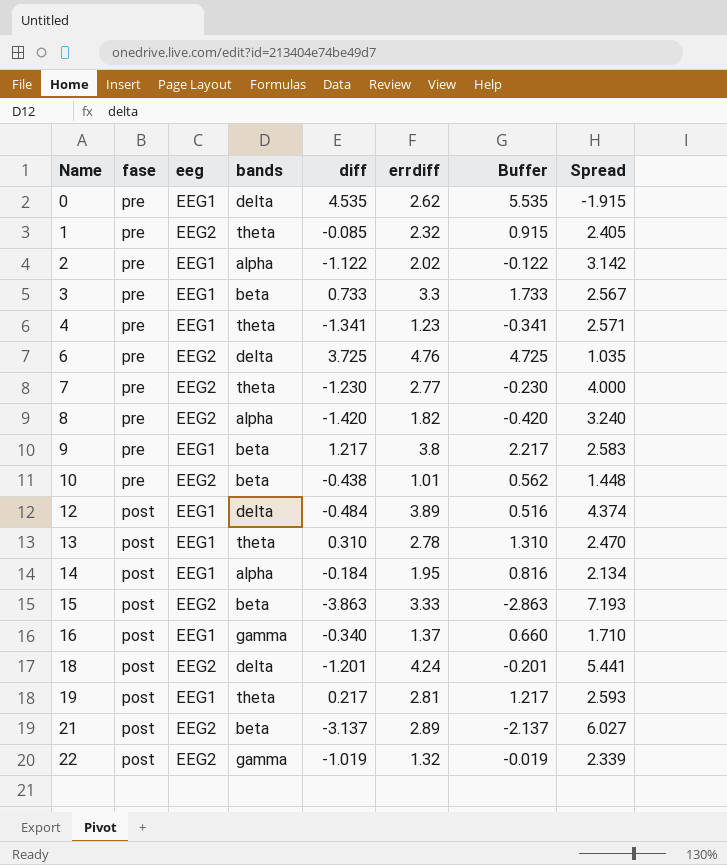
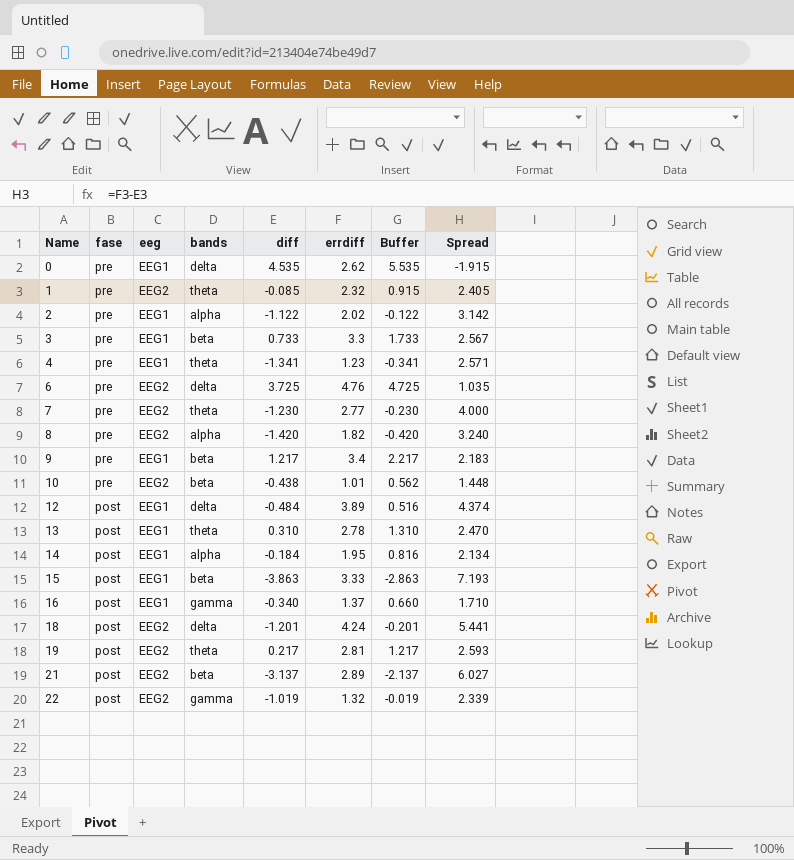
9 | errdiff: 3.8 -> 3.4
9 | Spread: 2.583 -> 2.183
15 | eeg: EEG2 -> EEG1
19 | eeg: EEG1 -> EEG2

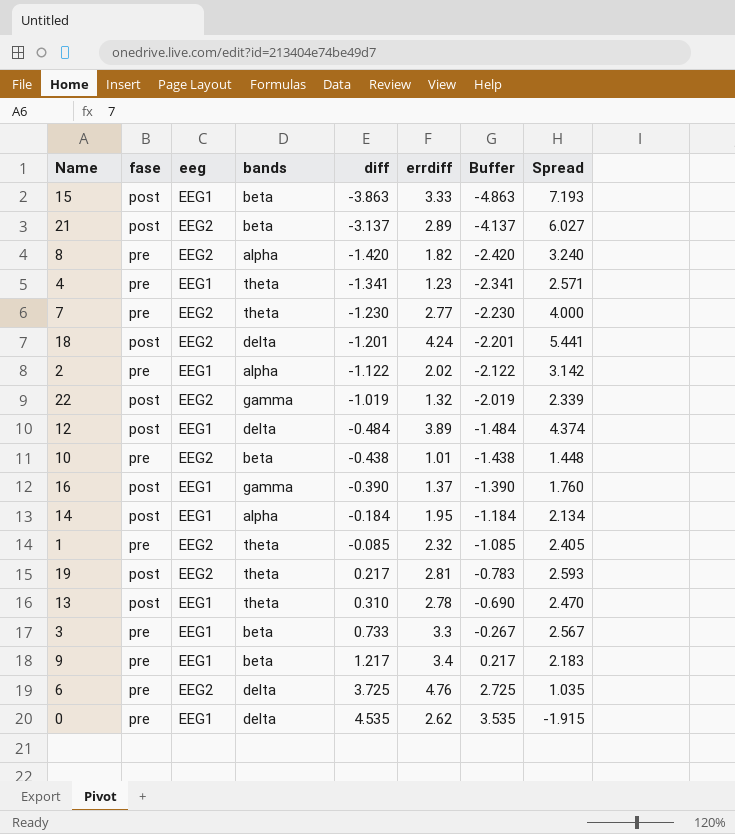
row order: Name ascending -> diff ascending
column Buffer | formula: [diff] + 1 -> [diff] - 1
16 | diff: -0.340 -> -0.390
16 | Spread: 1.710 -> 1.760

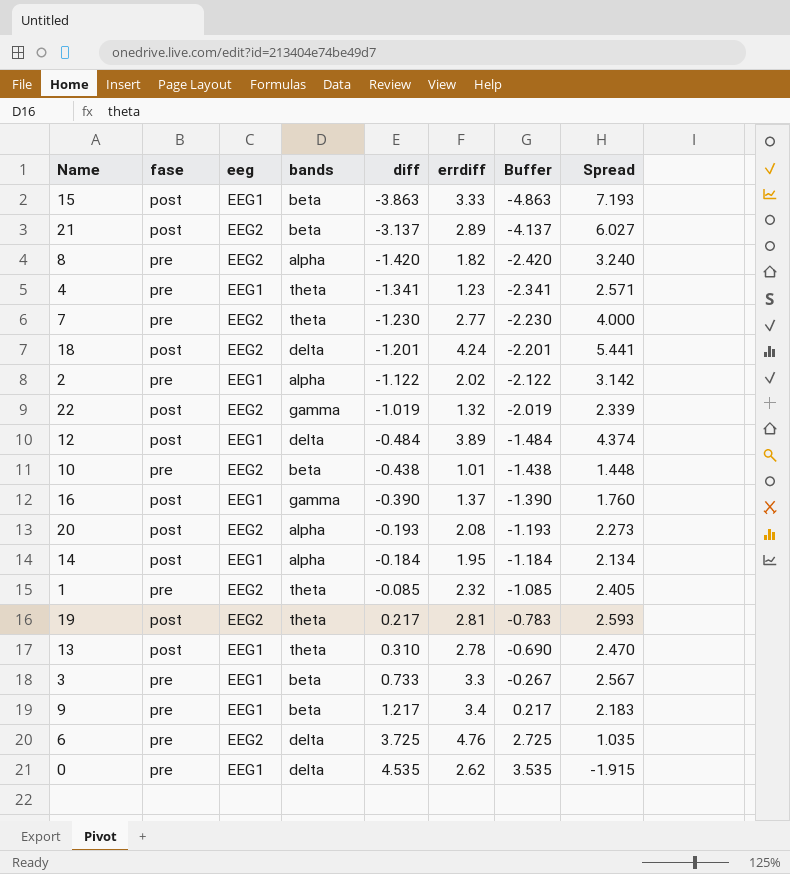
row 20: none -> post | EEG2 | alpha | -0.193 | 2.08 | -1.193 | 2.273

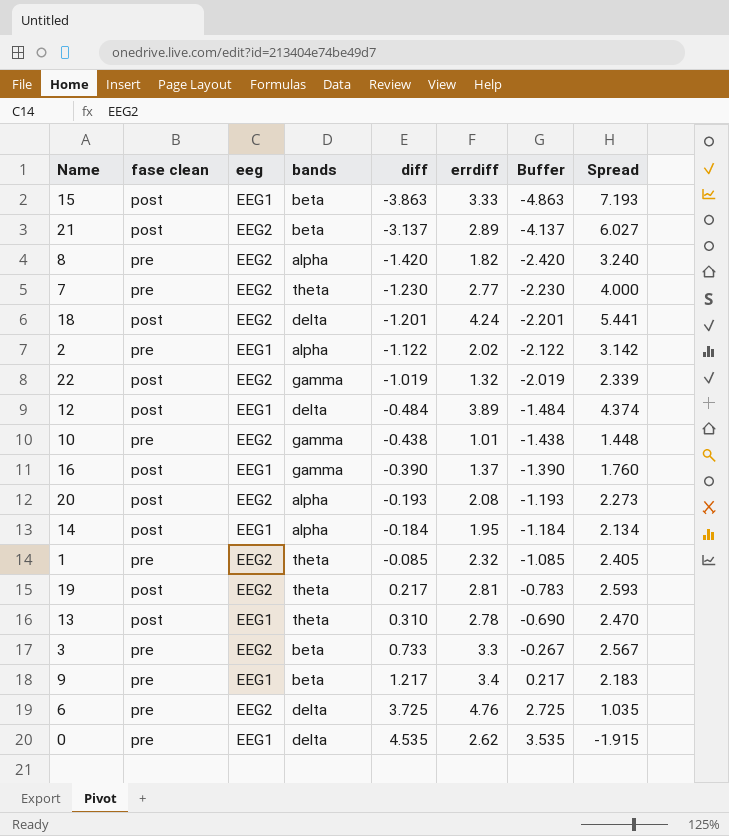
column name: fase -> fase clean
row 4: pre | EEG1 | theta | -1.341 | 1.23 | -2.341 | 2.571 -> none
10 | bands: beta -> gamma
3 | eeg: EEG1 -> EEG2

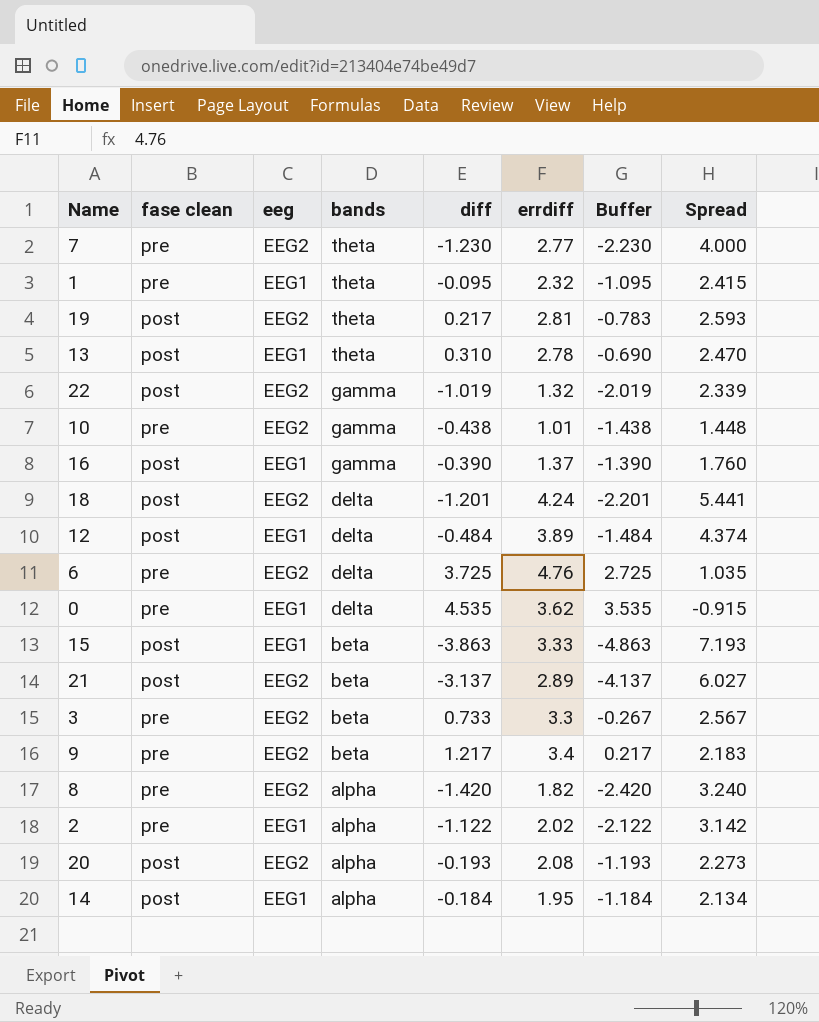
row order: diff ascending -> bands descending
1 | eeg: EEG2 -> EEG1
1 | diff: -0.085 -> -0.095
1 | Buffer: -1.085 -> -1.095
1 | Spread: 2.405 -> 2.415
0 | errdiff: 2.62 -> 3.62
0 | Spread: -1.915 -> -0.915
9 | eeg: EEG1 -> EEG2

